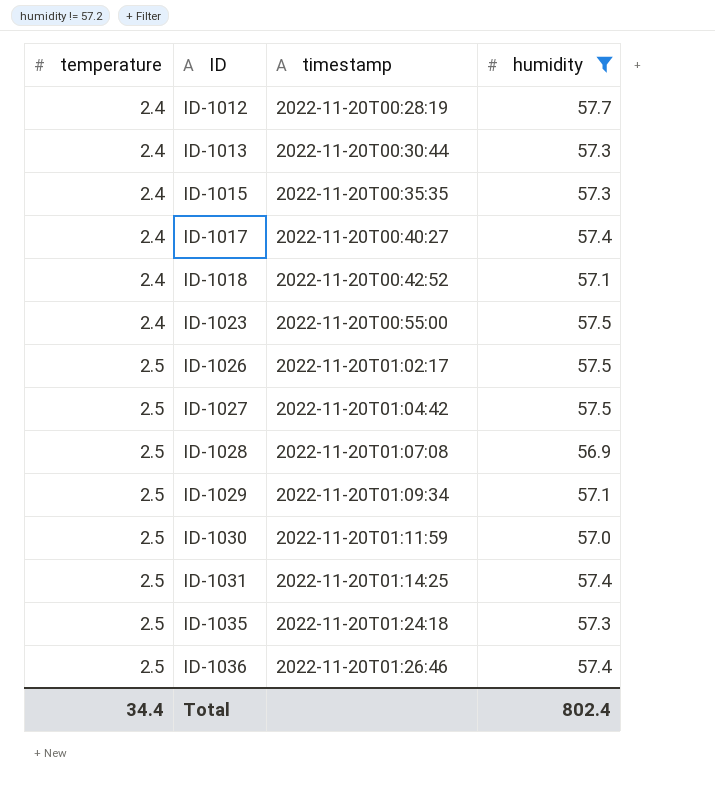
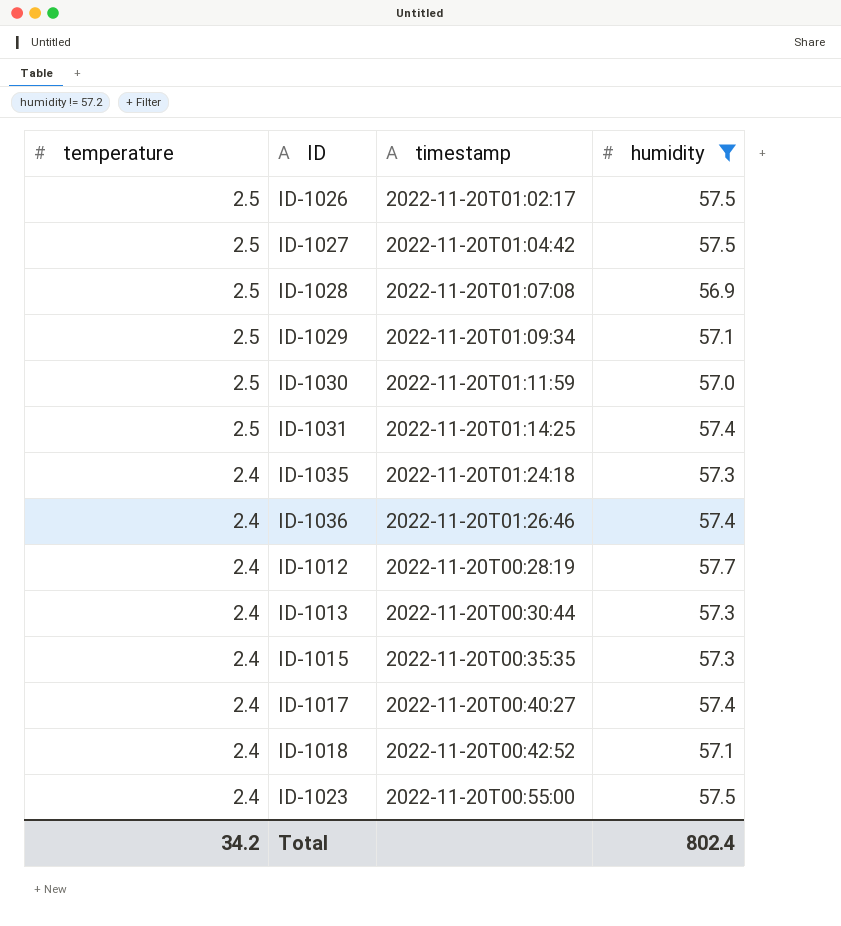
row order: temperature ascending -> temperature descending
ID-1035 | temperature: 2.5 -> 2.4
ID-1036 | temperature: 2.5 -> 2.4
Total | temperature: 34.4 -> 34.2

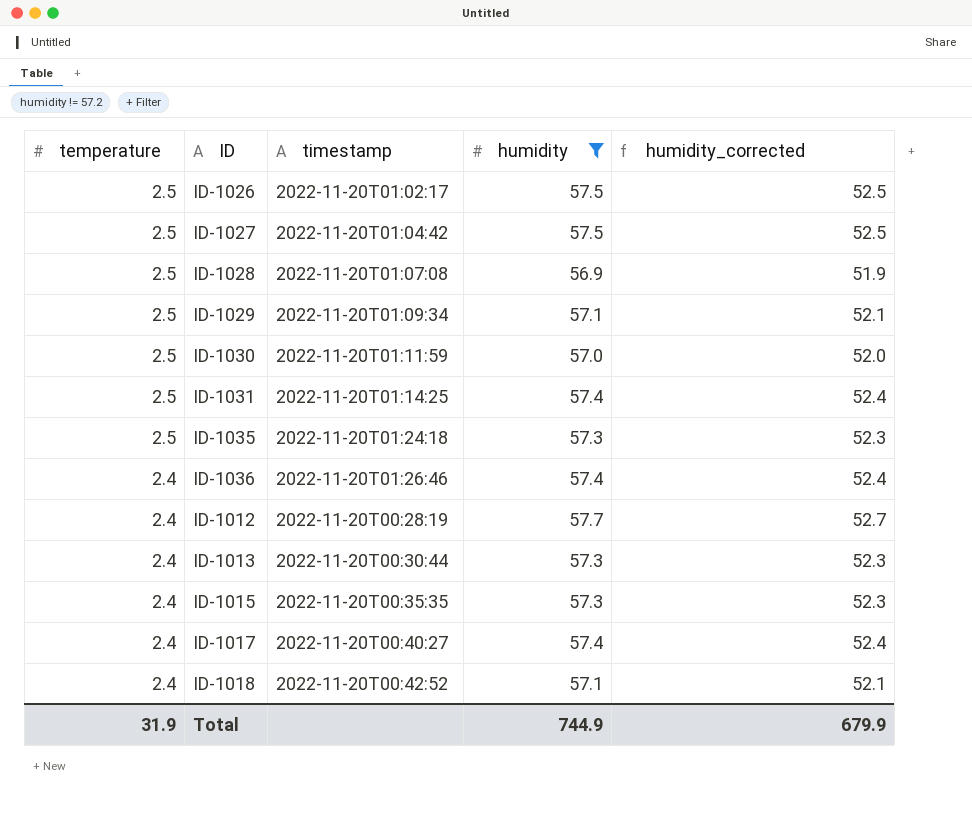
column humidity_corrected | formula: none -> [humidity] - 5
row ID-1023: 2.4 | 2022-11-20T00:55:00 | 57.5 -> none
ID-1035 | temperature: 2.4 -> 2.5
Total | temperature: 34.2 -> 31.9
Total | humidity: 802.4 -> 744.9

